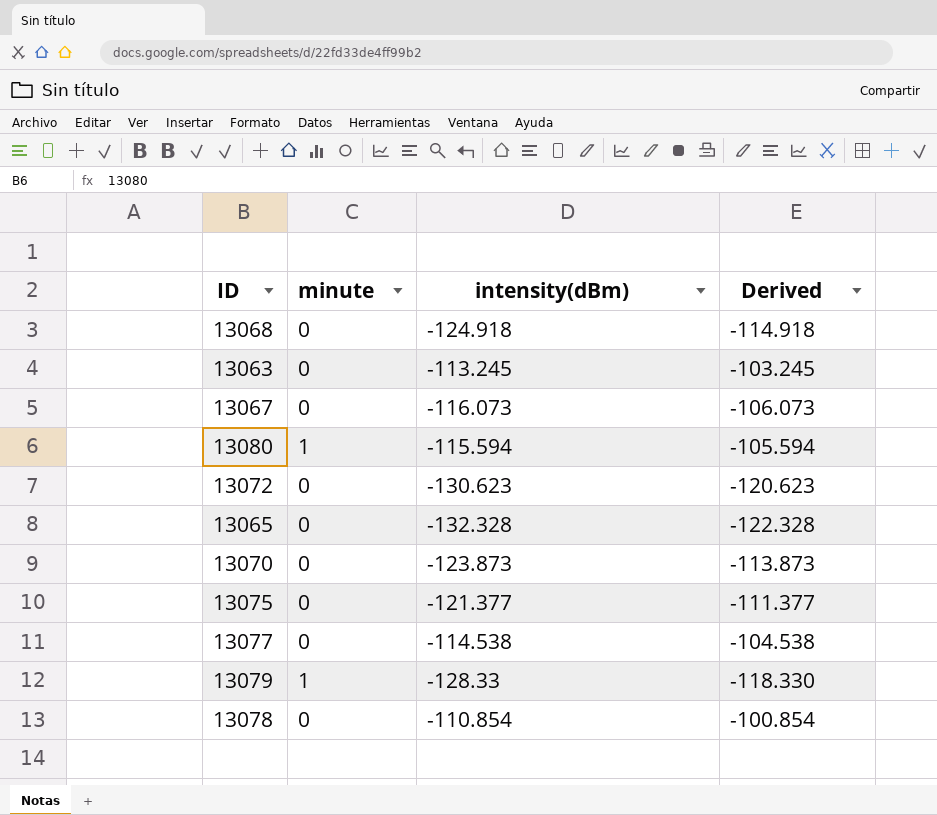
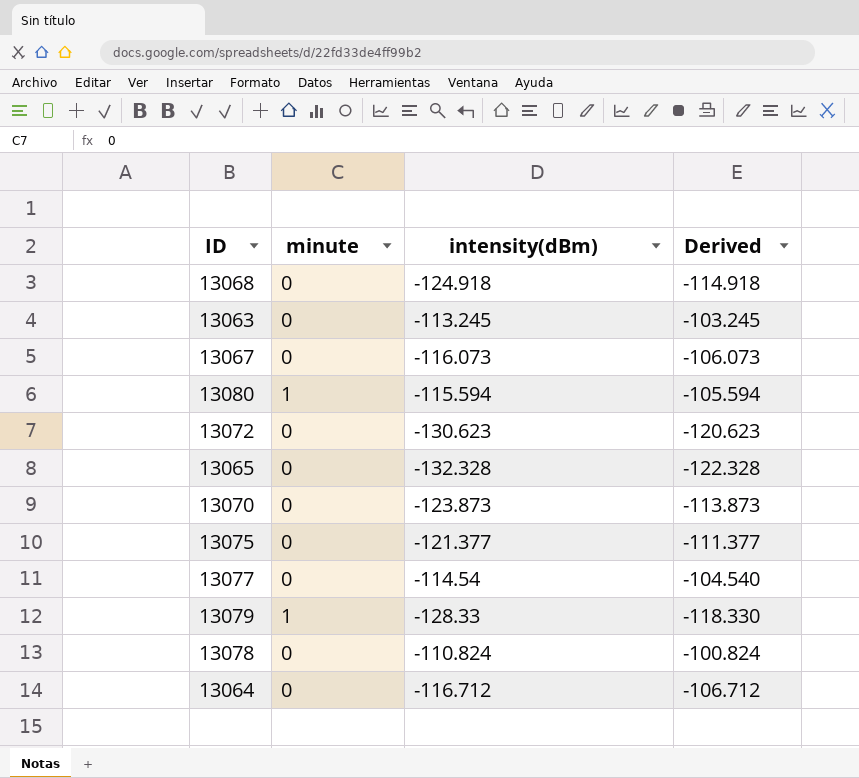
13077 | intensity(dBm): -114.538 -> -114.54
13077 | Derived: -104.538 -> -104.540
13078 | intensity(dBm): -110.854 -> -110.824
13078 | Derived: -100.854 -> -100.824
row 13064: none -> 0 | -116.712 | -106.712

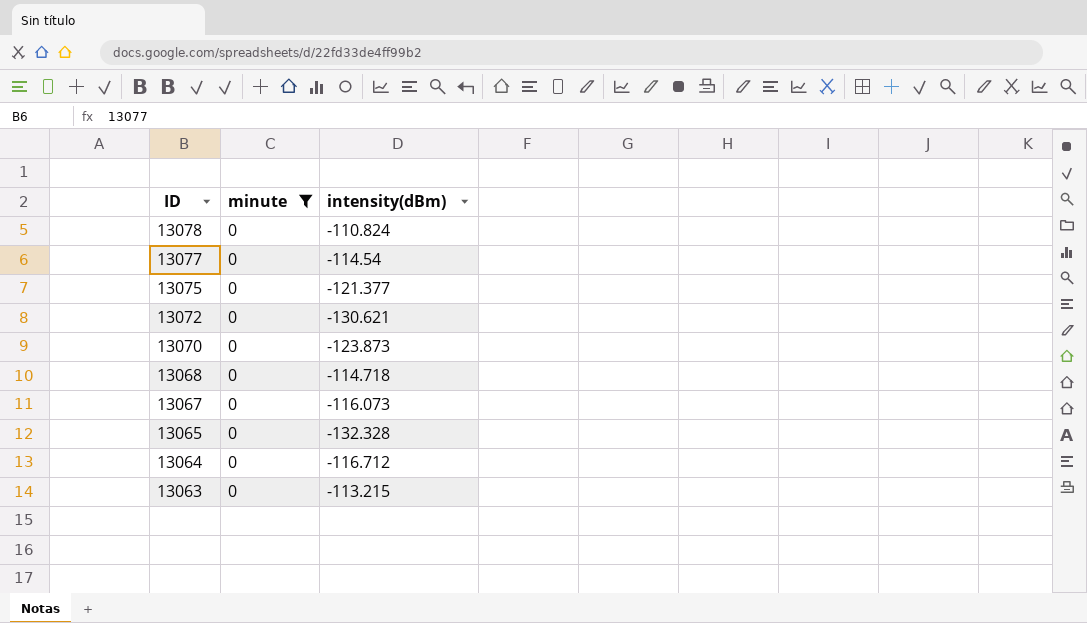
filter: none -> minute = 0
row order: none -> ID descending
column Derived | formula: [intensity(dBm)] + 10 -> none
13072 | intensity(dBm): -130.623 -> -130.621
13068 | intensity(dBm): -124.918 -> -114.718
13063 | intensity(dBm): -113.245 -> -113.215

